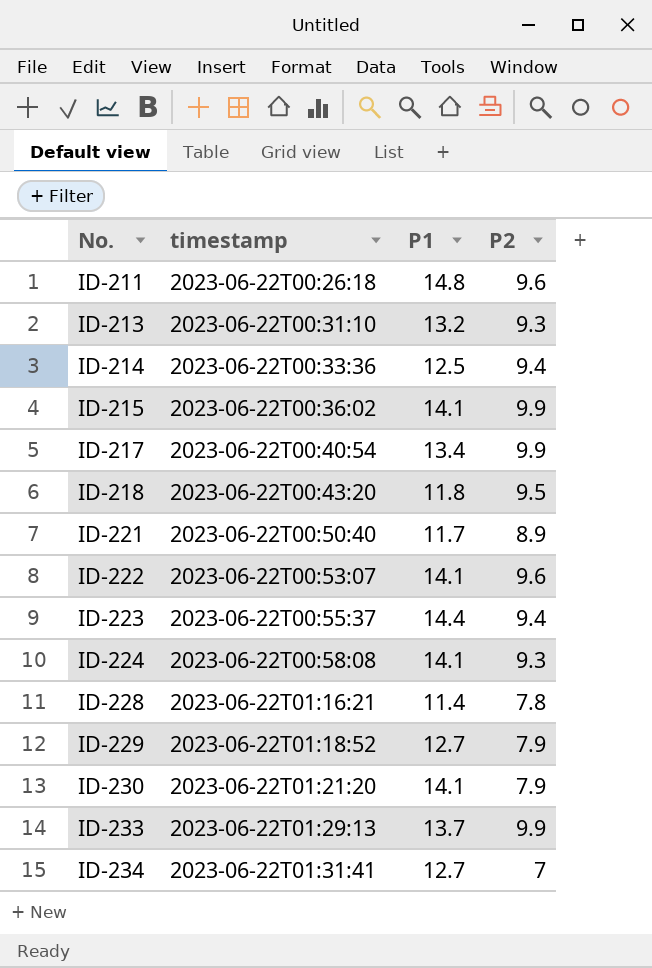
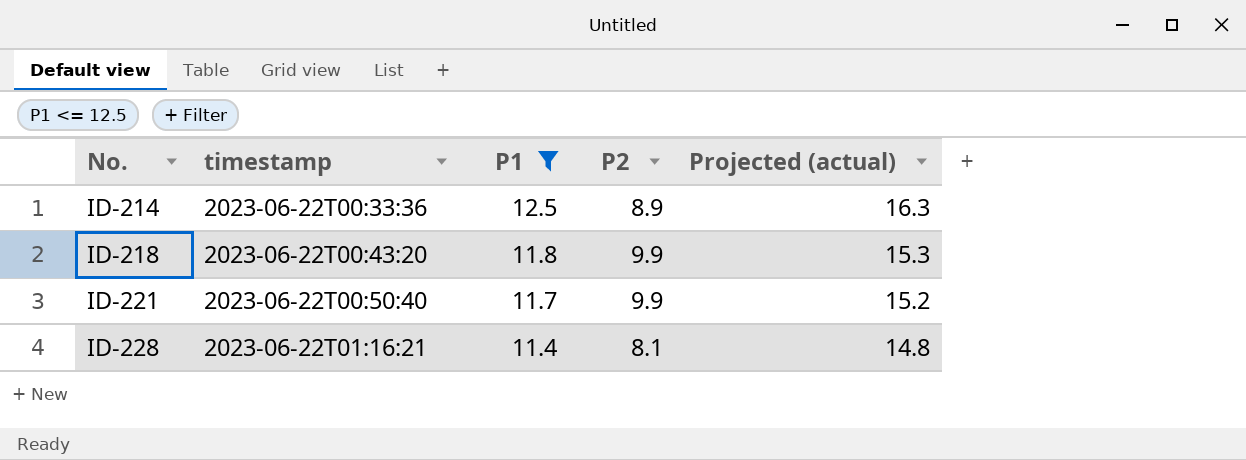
filter: none -> P1 <= 12.5
column Projected (actual) | formula: none -> [P1] * 1.3
ID-214 | P2: 9.4 -> 8.9
ID-218 | P2: 9.5 -> 9.9
ID-221 | P2: 8.9 -> 9.9
ID-228 | P2: 7.8 -> 8.1

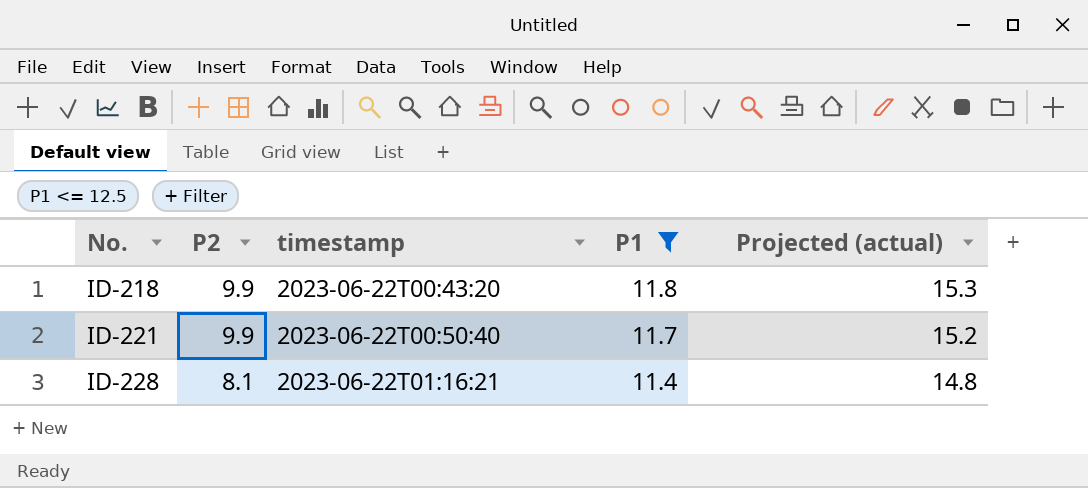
column P2 | position: 4 -> 2
row ID-214: 2023-06-22T00:33:36 | 12.5 | 8.9 | 16.3 -> none

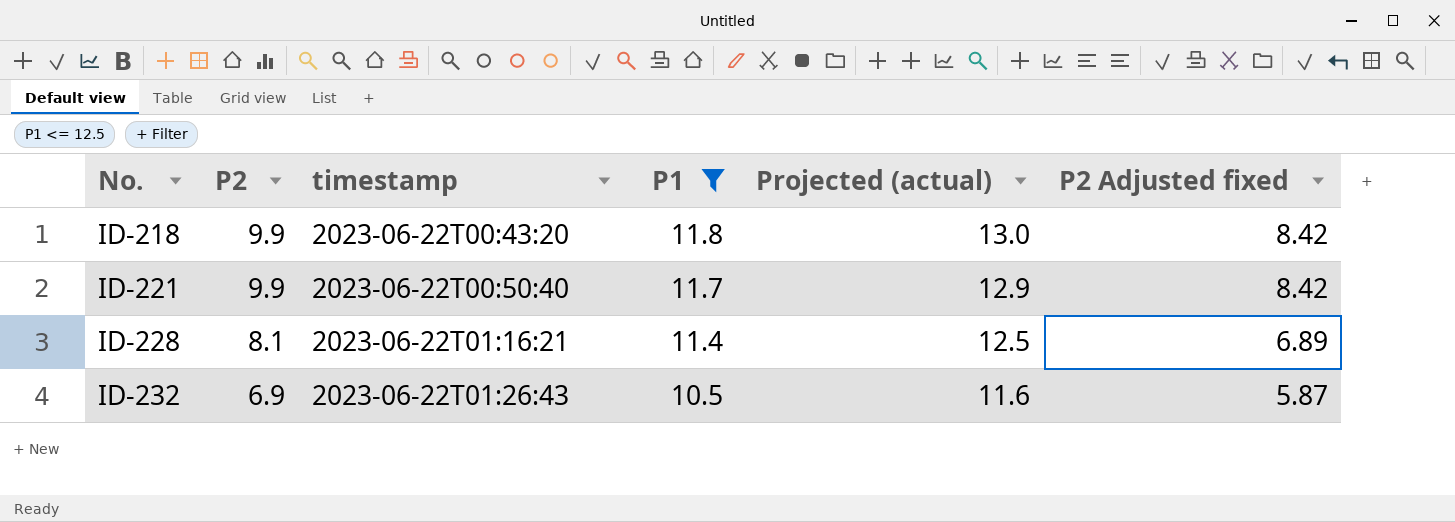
column Projected (actual) | formula: [P1] * 1.3 -> [P1] * 1.1
column P2 Adjusted fixed | formula: none -> [P2] * 0.85
row ID-232: none -> 6.9 | 2023-06-22T01:26:43 | 10.5 | 11.6 | 5.87

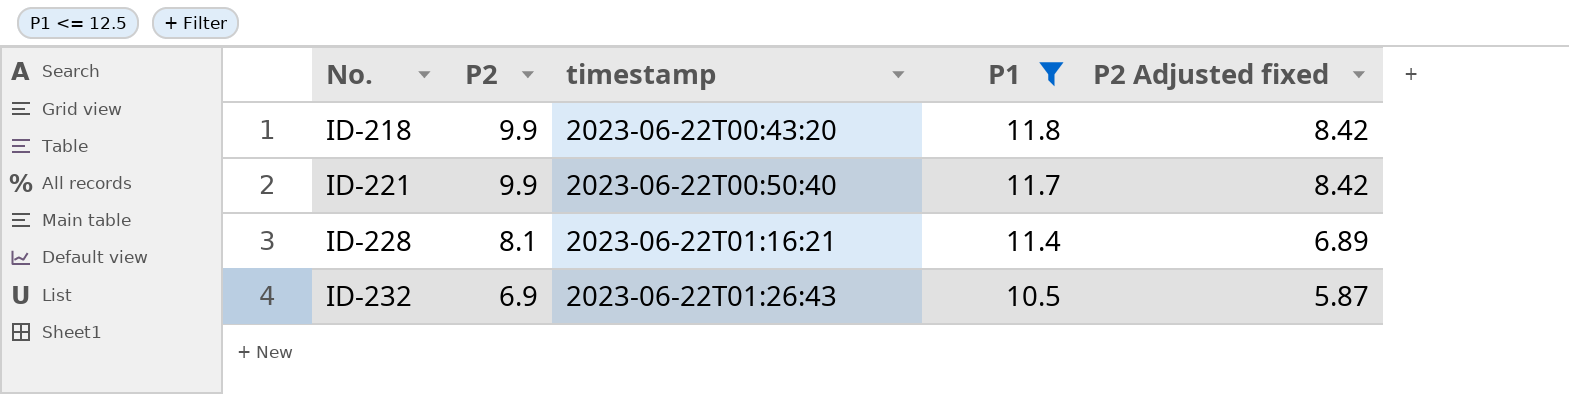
column Projected (actual) | formula: [P1] * 1.1 -> none

